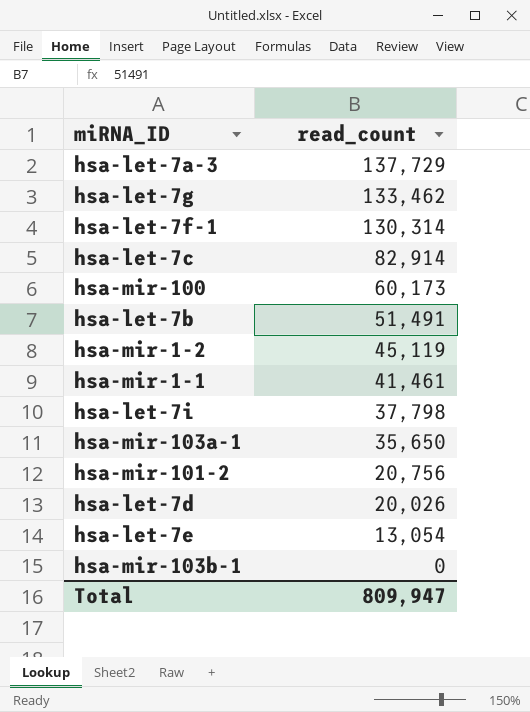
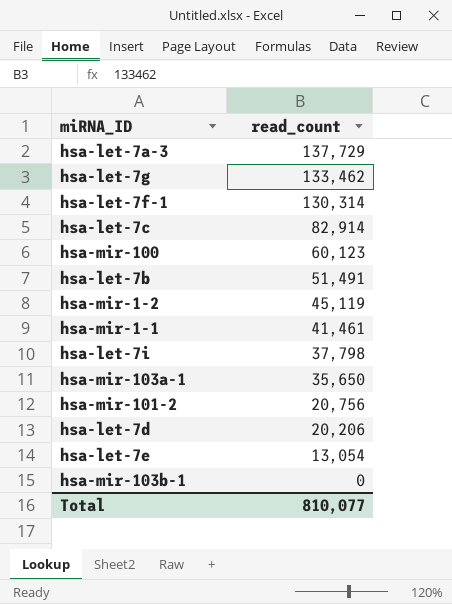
hsa-mir-100 | read_count: 60,173 -> 60,123
hsa-let-7d | read_count: 20,026 -> 20,206
Total | read_count: 809,947 -> 810,077

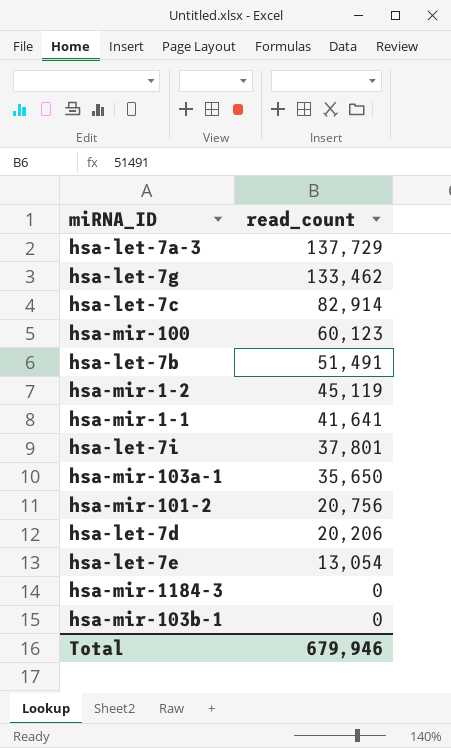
row hsa-let-7f-1: 130,314 -> none
hsa-mir-1-1 | read_count: 41,461 -> 41,641
hsa-let-7i | read_count: 37,798 -> 37,801
row hsa-mir-1184-3: none -> 0
Total | read_count: 810,077 -> 679,946

